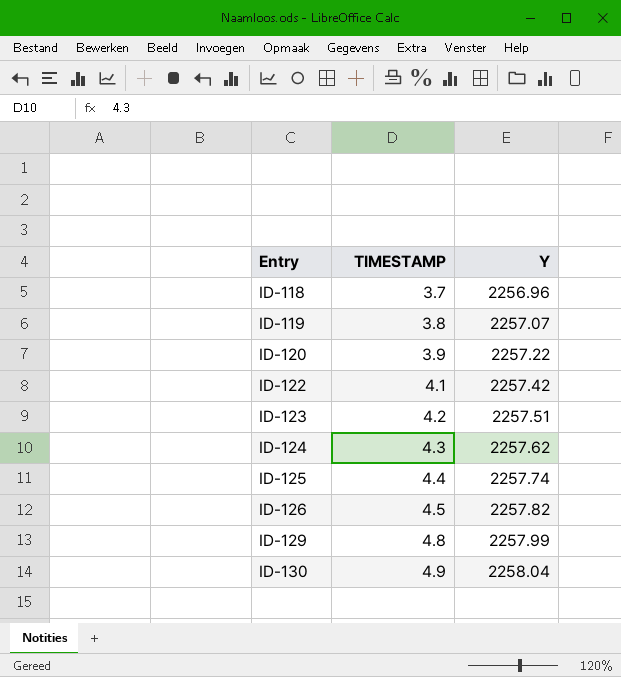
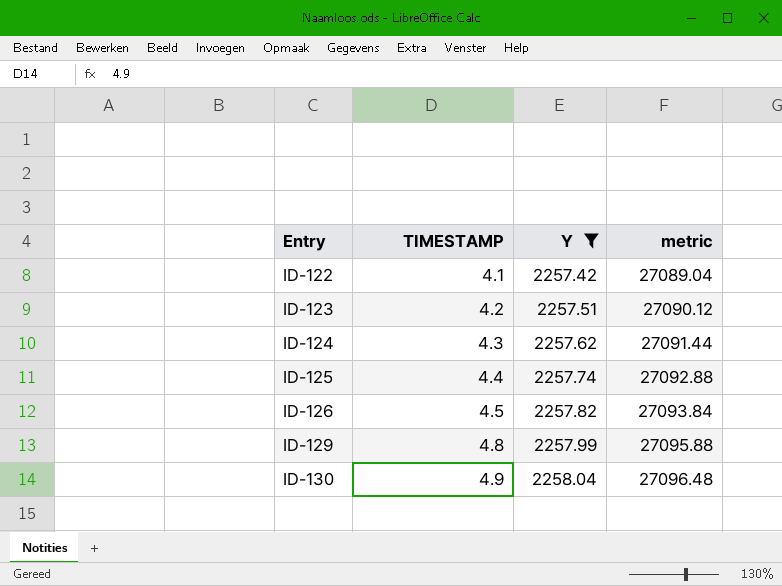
filter: none -> Y >= 2257.42
column metric | formula: none -> [Y] * 12

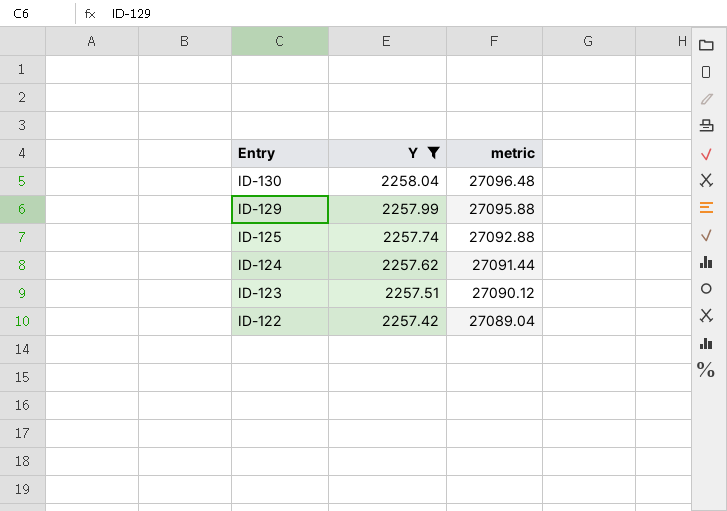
row order: Entry ascending -> Entry descending
column TIMESTAMP | position: 2 -> none
row ID-126: 4.5 | 2257.82 | 27093.84 -> none

